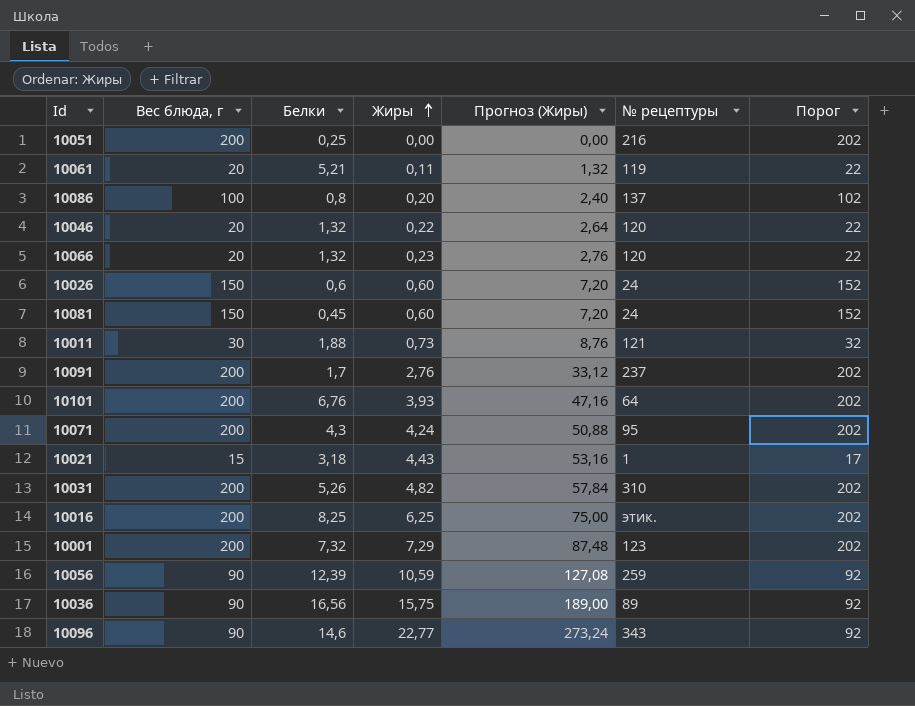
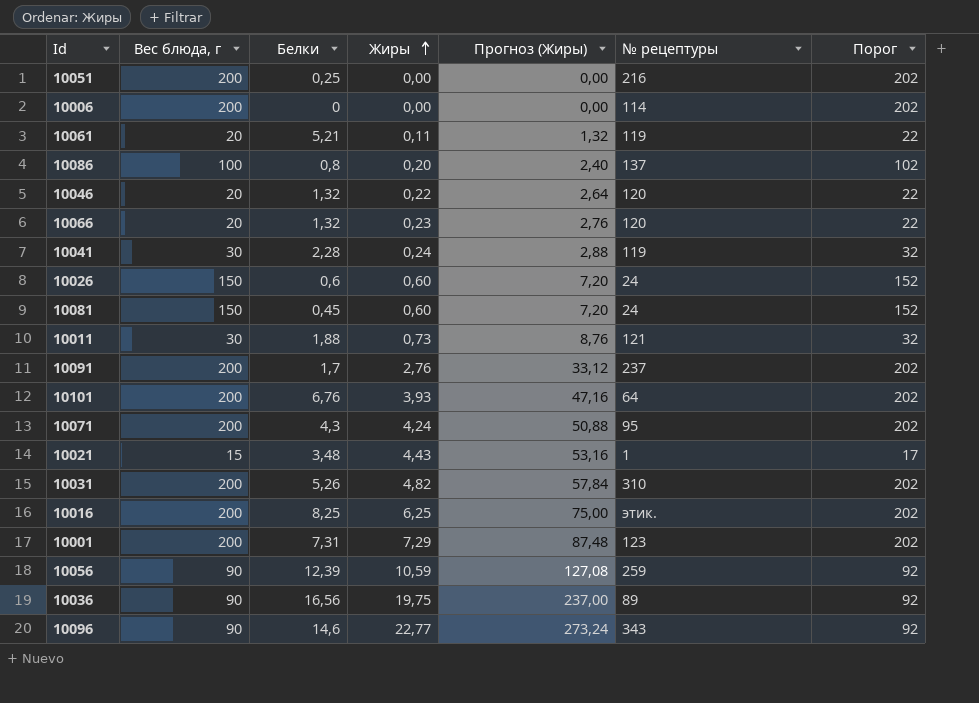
row 10006: none -> 200 | 0 | 0,00 | 0,00 | 114 | 202
row 10041: none -> 30 | 2,28 | 0,24 | 2,88 | 119 | 32
10021 | Белки: 3,18 -> 3,48
10001 | Белки: 7,32 -> 7,31
10036 | Жиры: 15,75 -> 19,75
10036 | Прогноз (Жиры): 189,00 -> 237,00

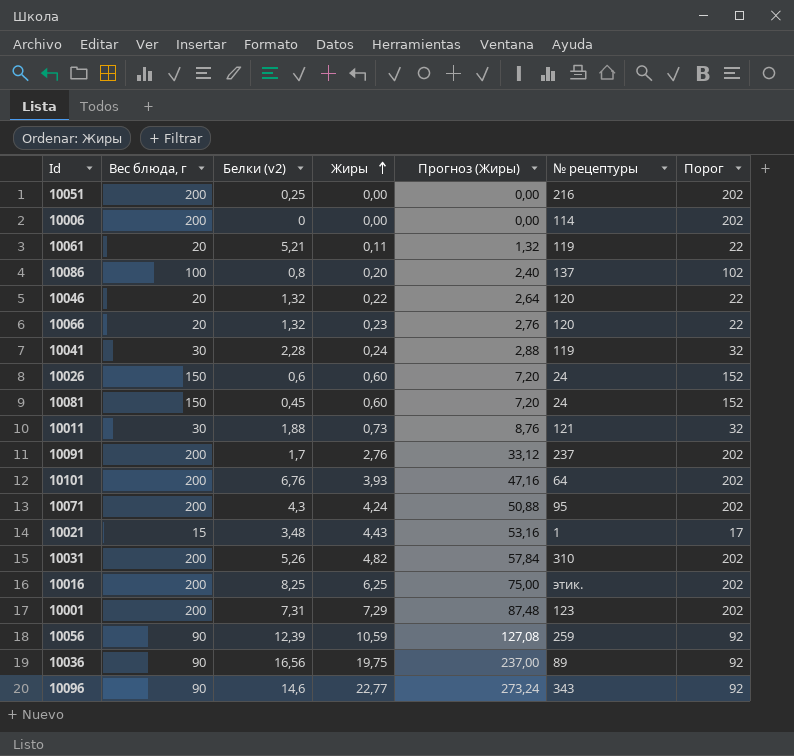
column name: Белки -> Белки (v2)

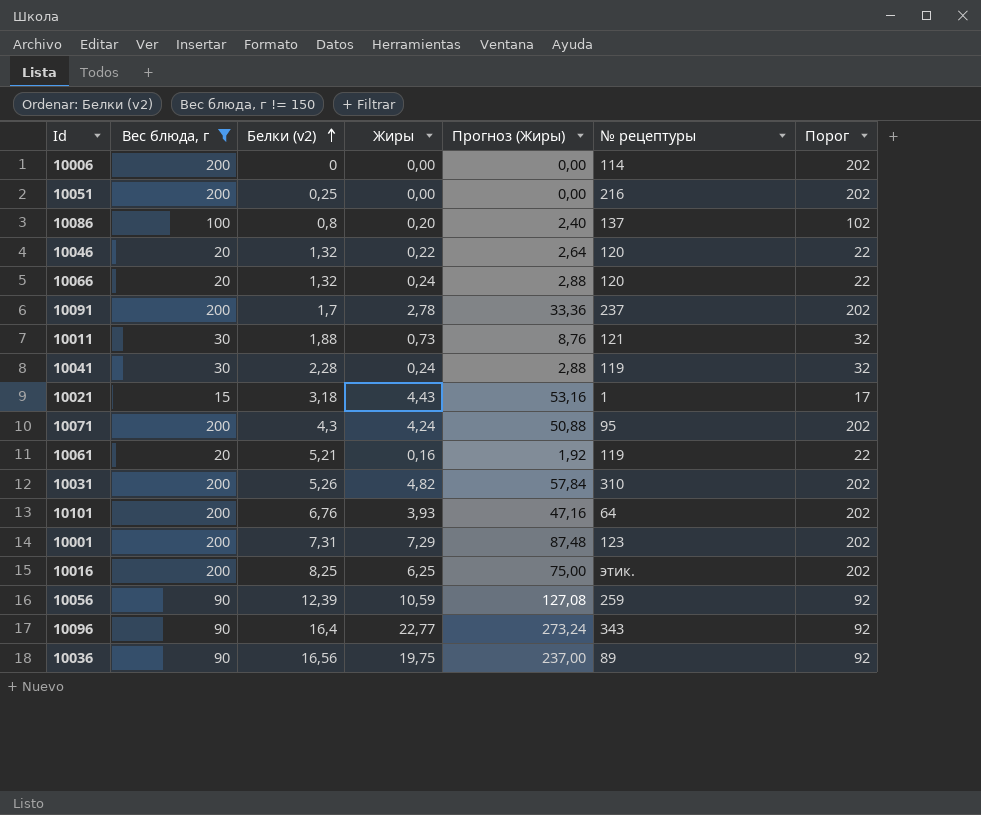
filter: none -> Вес блюда, г != 150
row order: Жиры ascending -> Белки (v2) ascending
10066 | Жиры: 0,23 -> 0,24
10066 | Прогноз (Жиры): 2,76 -> 2,88
10091 | Жиры: 2,76 -> 2,78
10091 | Прогноз (Жиры): 33,12 -> 33,36
10021 | Белки (v2): 3,48 -> 3,18
10061 | Жиры: 0,11 -> 0,16
10061 | Прогноз (Жиры): 1,32 -> 1,92
10096 | Белки (v2): 14,6 -> 16,4

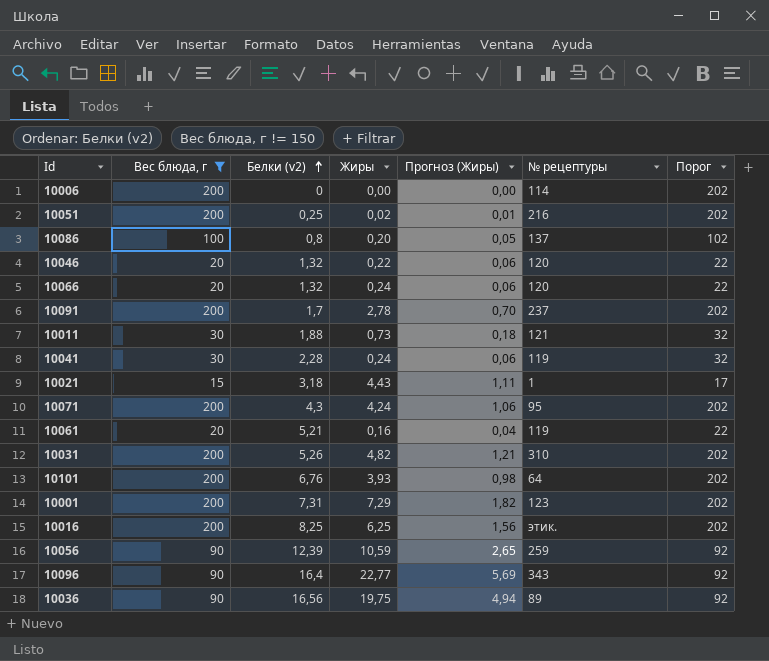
column Прогноз (Жиры) | formula: [Жиры] * 12 -> [Жиры] * 0,25
10051 | Жиры: 0,00 -> 0,02

